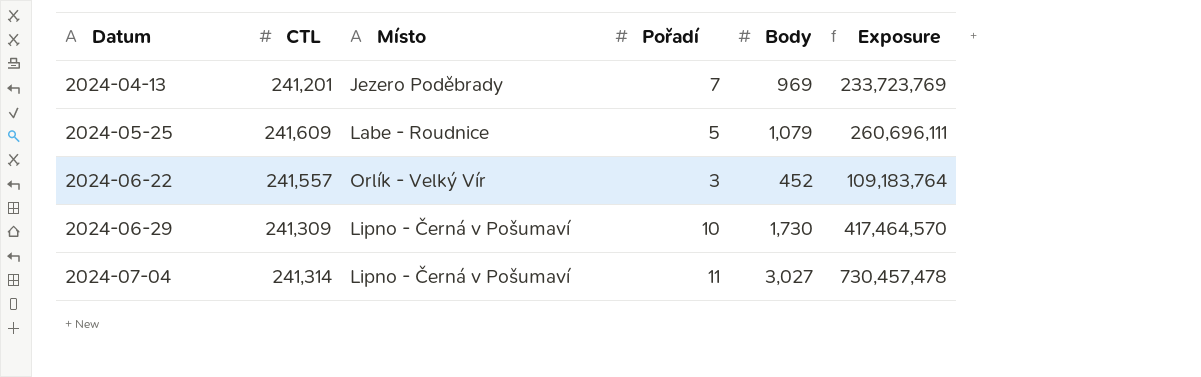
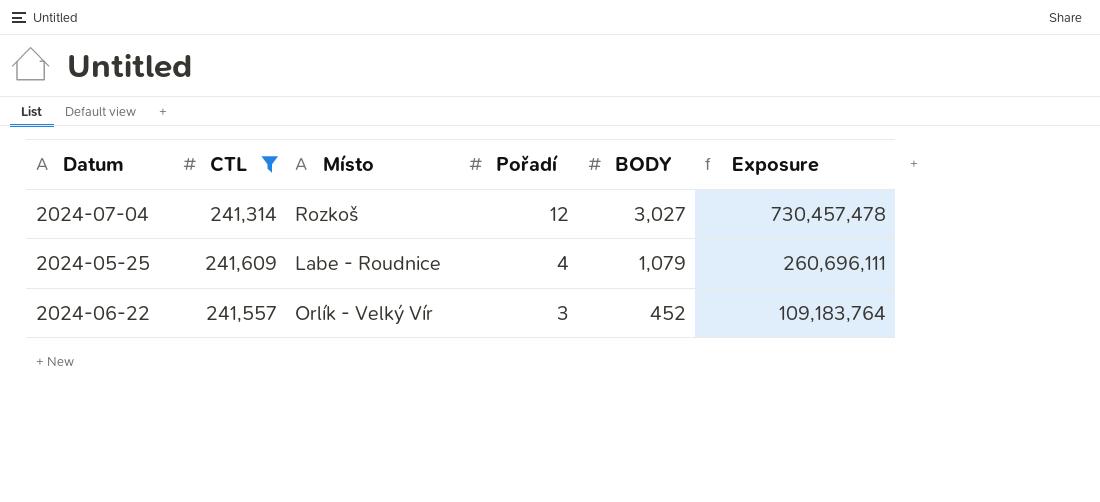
filter: none -> CTL >= 241,314
row order: Datum ascending -> Pořadí descending
column name: Body -> BODY
2024-07-04 | Místo: Lipno - Černá v Pošumaví -> Rozkoš
2024-07-04 | Pořadí: 11 -> 12
2024-05-25 | Pořadí: 5 -> 4

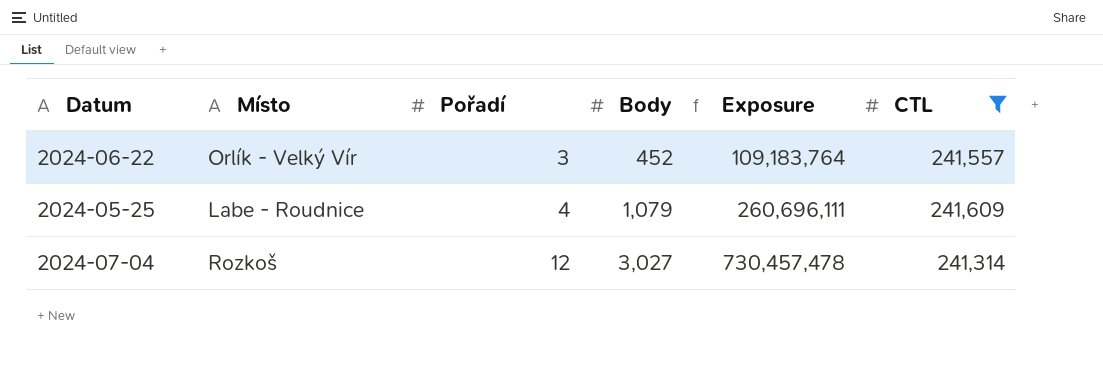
row order: Pořadí descending -> Pořadí ascending
column name: BODY -> Body
column CTL | position: 2 -> 6

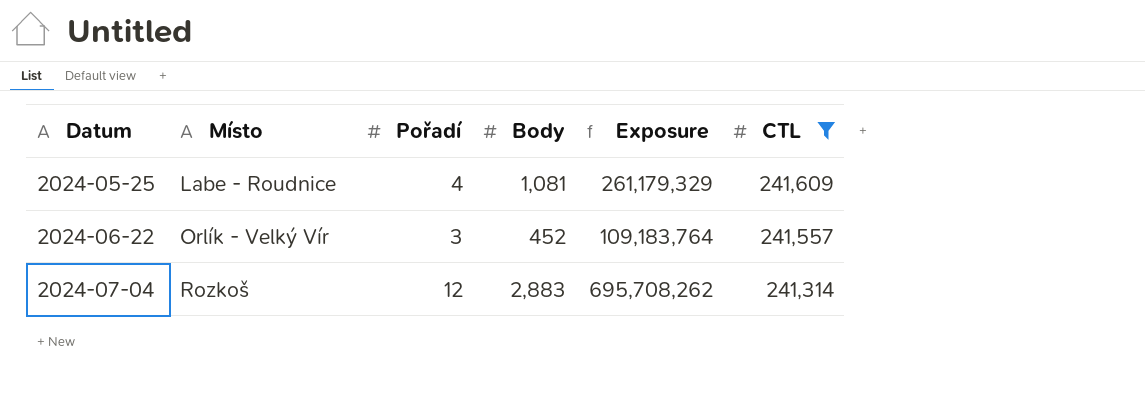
row order: Pořadí ascending -> Datum ascending
2024-05-25 | Body: 1,079 -> 1,081
2024-05-25 | Exposure: 260,696,111 -> 261,179,329
2024-07-04 | Body: 3,027 -> 2,883
2024-07-04 | Exposure: 730,457,478 -> 695,708,262

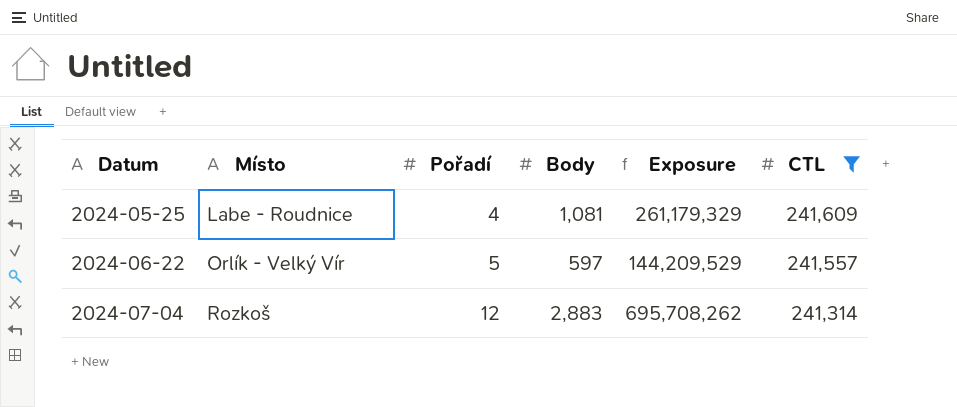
2024-06-22 | Pořadí: 3 -> 5
2024-06-22 | Body: 452 -> 597
2024-06-22 | Exposure: 109,183,764 -> 144,209,529

